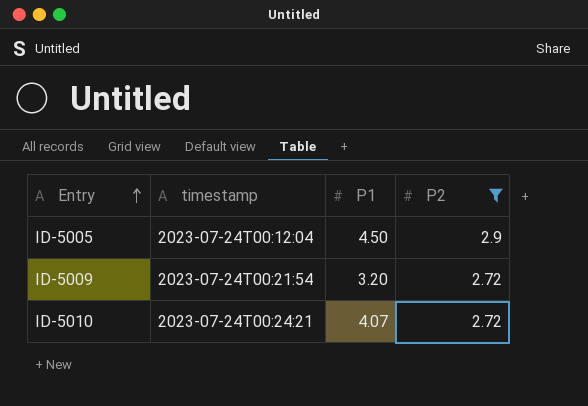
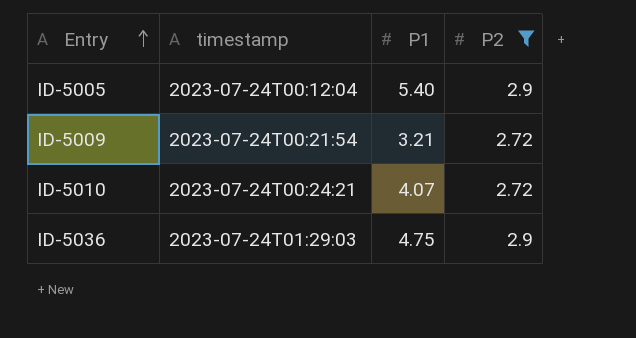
ID-5005 | P1: 4.50 -> 5.40
ID-5009 | P1: 3.20 -> 3.21
row ID-5036: none -> 2023-07-24T01:29:03 | 4.75 | 2.9

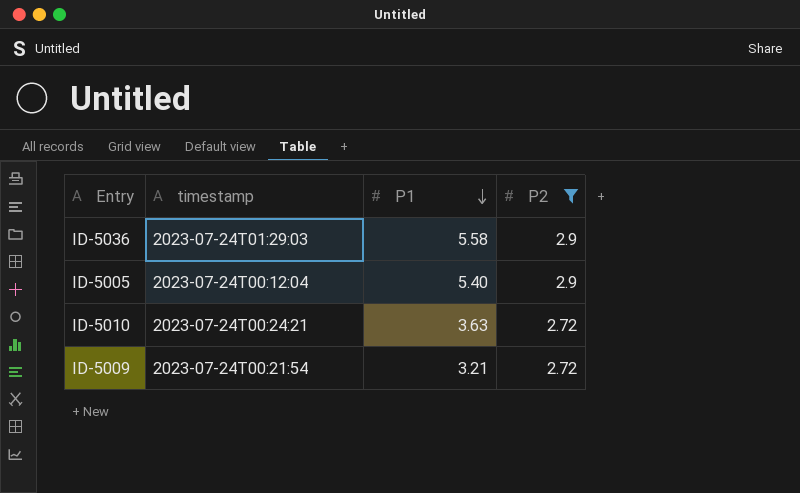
row order: Entry ascending -> P1 descending
ID-5036 | P1: 4.75 -> 5.58
ID-5010 | P1: 4.07 -> 3.63

